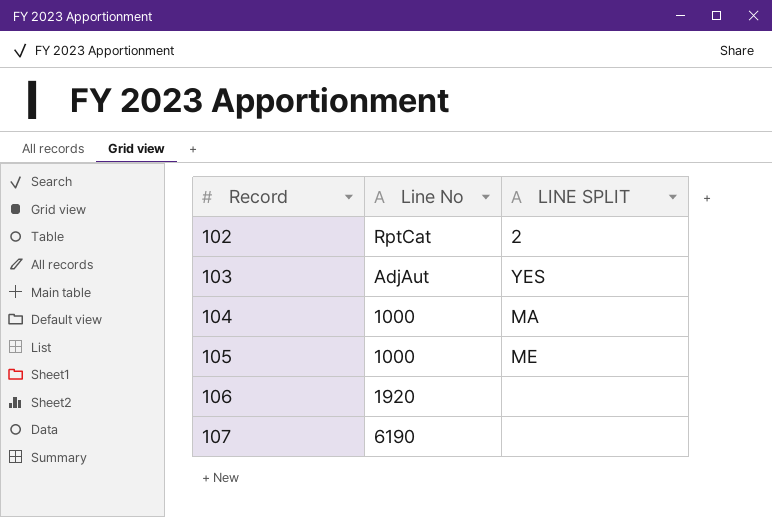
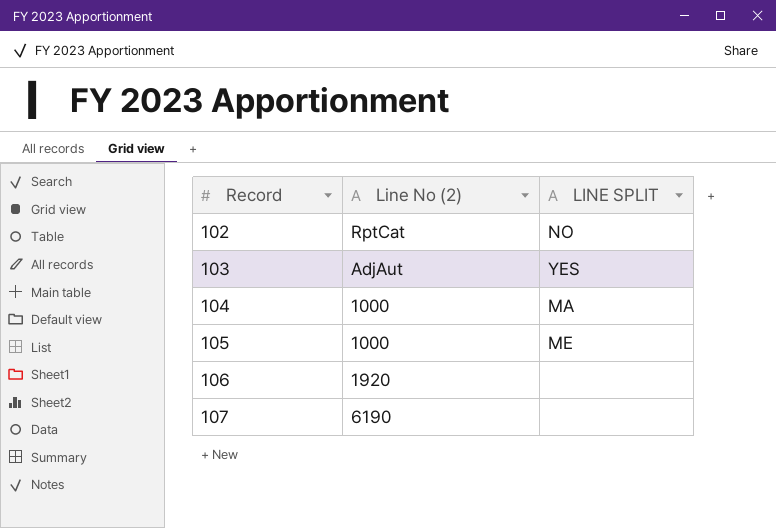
column name: Line No -> Line No (2)
102 | LINE SPLIT: 2 -> NO

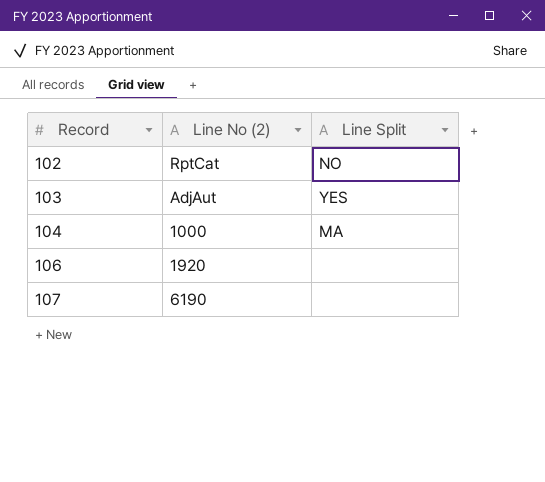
column name: LINE SPLIT -> Line Split
row 105: 1000 | ME -> none

